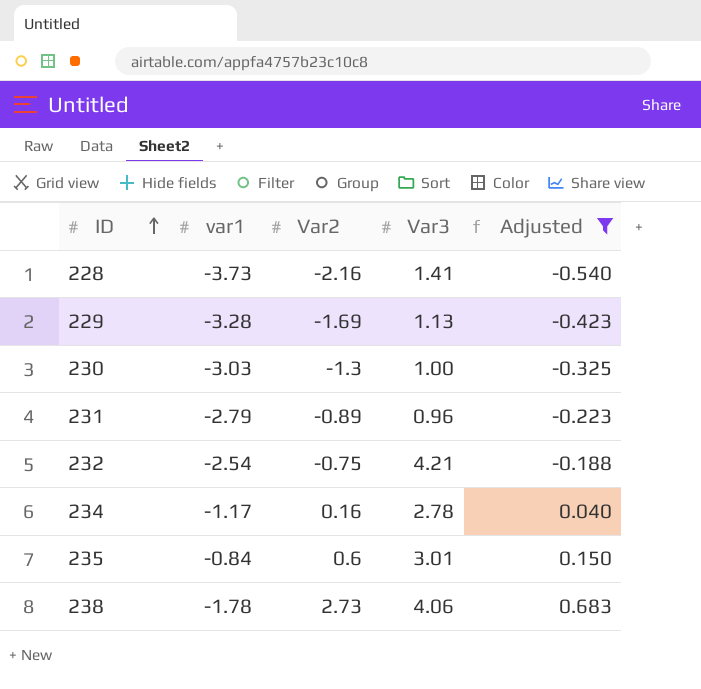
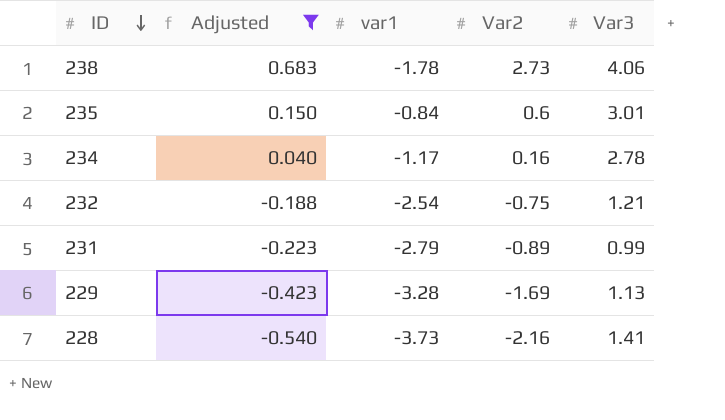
row order: ID ascending -> ID descending
column Adjusted | position: 5 -> 2
row 230: -3.03 | -1.3 | 1.00 | -0.325 -> none
232 | Var3: 4.21 -> 1.21
231 | Var3: 0.96 -> 0.99

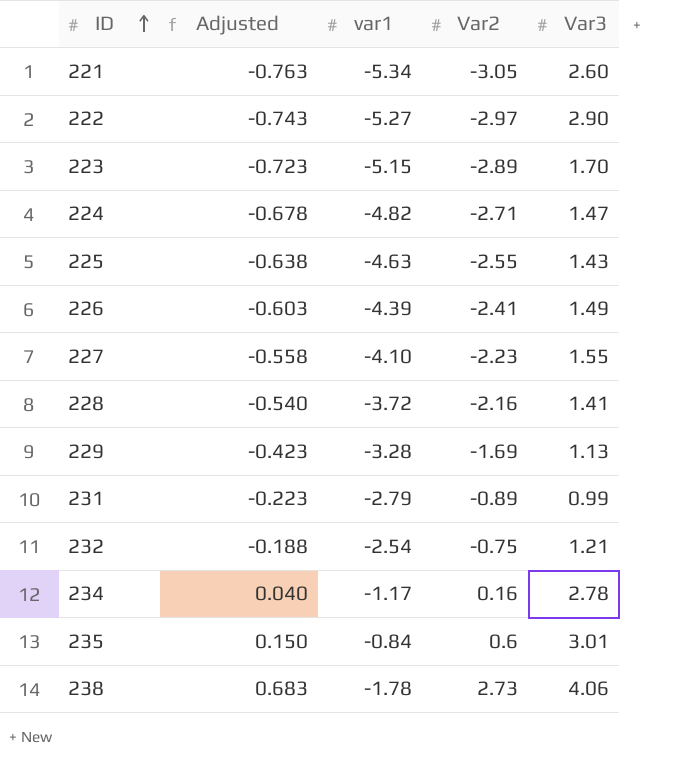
filter: Adjusted >= -0.540 -> none
row order: ID descending -> ID ascending
228 | var1: -3.73 -> -3.72

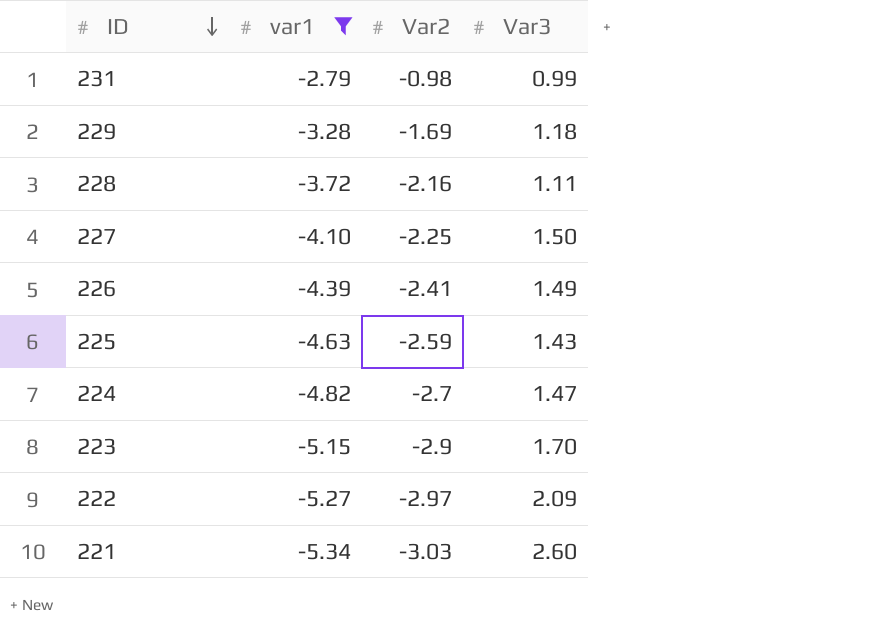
filter: none -> var1 <= -2.79
row order: ID ascending -> ID descending
column Adjusted | formula: [Var2] * 0.25 -> none
231 | Var2: -0.89 -> -0.98
229 | Var3: 1.13 -> 1.18
228 | Var3: 1.41 -> 1.11
227 | Var2: -2.23 -> -2.25
227 | Var3: 1.55 -> 1.50
225 | Var2: -2.55 -> -2.59
224 | Var2: -2.71 -> -2.7
223 | Var2: -2.89 -> -2.9
222 | Var3: 2.90 -> 2.09
221 | Var2: -3.05 -> -3.03

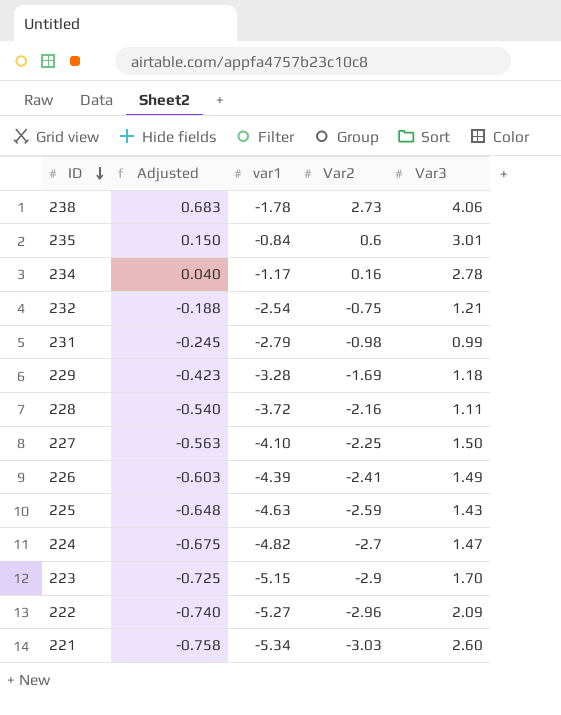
filter: var1 <= -2.79 -> none
column Adjusted | formula: none -> [Var2] * 0.25
222 | Var2: -2.97 -> -2.96

